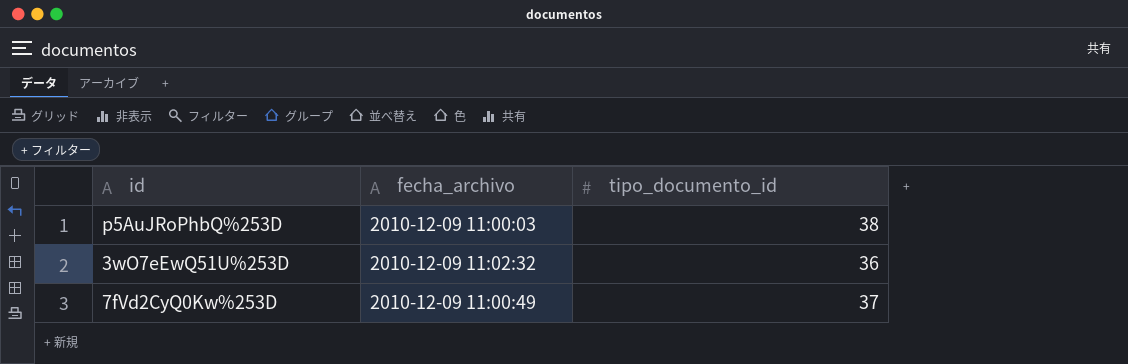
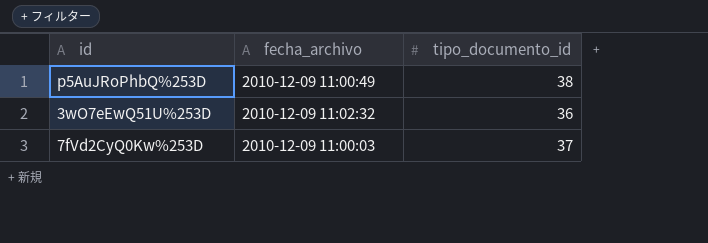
p5AuJRoPhbQ%253D | fecha_archivo: 2010-12-09 11:00:03 -> 2010-12-09 11:00:49
7fVd2CyQ0Kw%253D | fecha_archivo: 2010-12-09 11:00:49 -> 2010-12-09 11:00:03

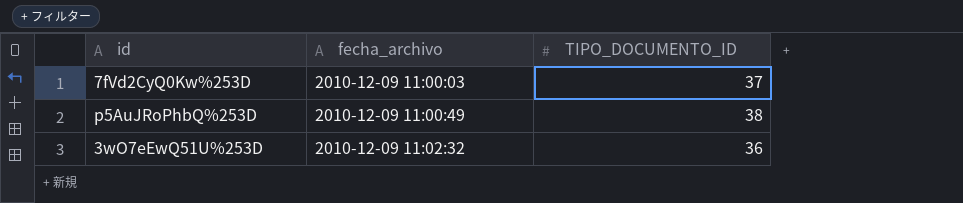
row order: none -> fecha_archivo ascending
column name: tipo_documento_id -> TIPO_DOCUMENTO_ID

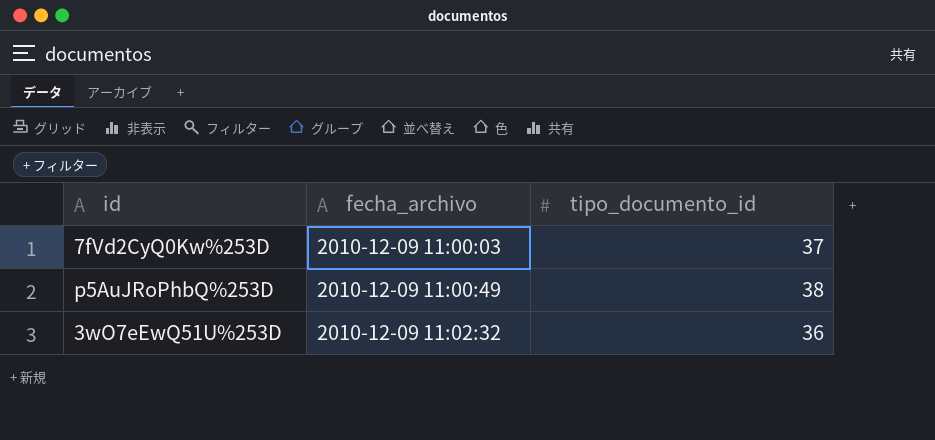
column name: TIPO_DOCUMENTO_ID -> tipo_documento_id

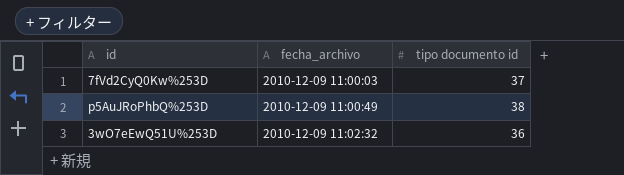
column name: tipo_documento_id -> tipo documento id

